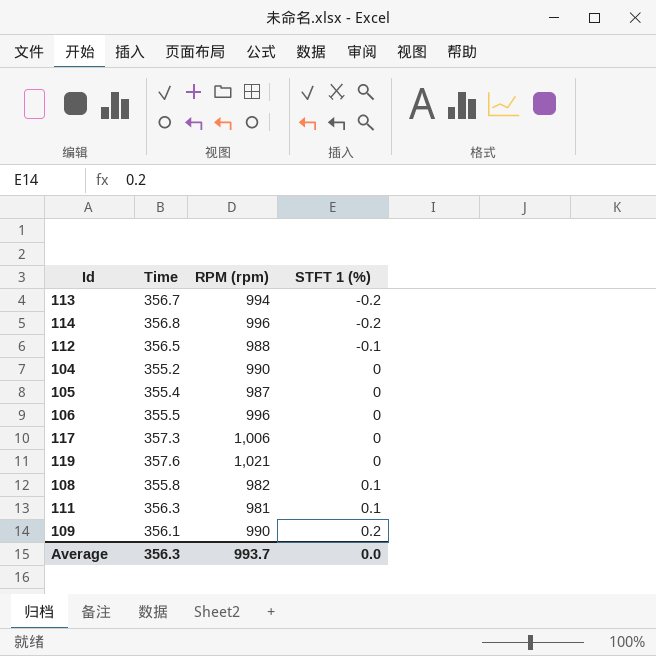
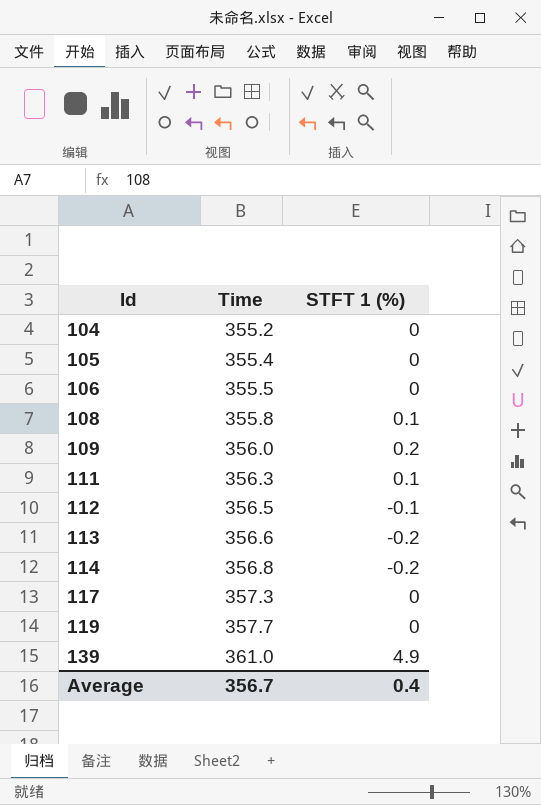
row order: STFT 1 (%) ascending -> Id ascending
column RPM (rpm) | position: 3 -> none
109 | Time: 356.1 -> 356.0
113 | Time: 356.7 -> 356.6
119 | Time: 357.6 -> 357.7
row 139: none -> 361.0 | 4.9
Average | Time: 356.3 -> 356.7
Average | STFT 1 (%): 0.0 -> 0.4

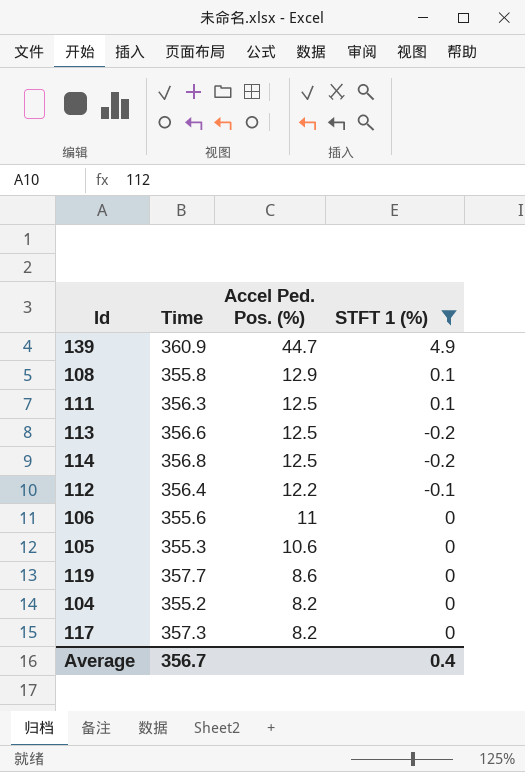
filter: none -> STFT 1 (%) != 0.2
row order: Id ascending -> Accel Ped. Pos. (%) descending
column Accel Ped. Pos. (%) | position: none -> 3
139 | Time: 361.0 -> 360.9
112 | Time: 356.5 -> 356.4
106 | Time: 355.5 -> 355.6
105 | Time: 355.4 -> 355.3

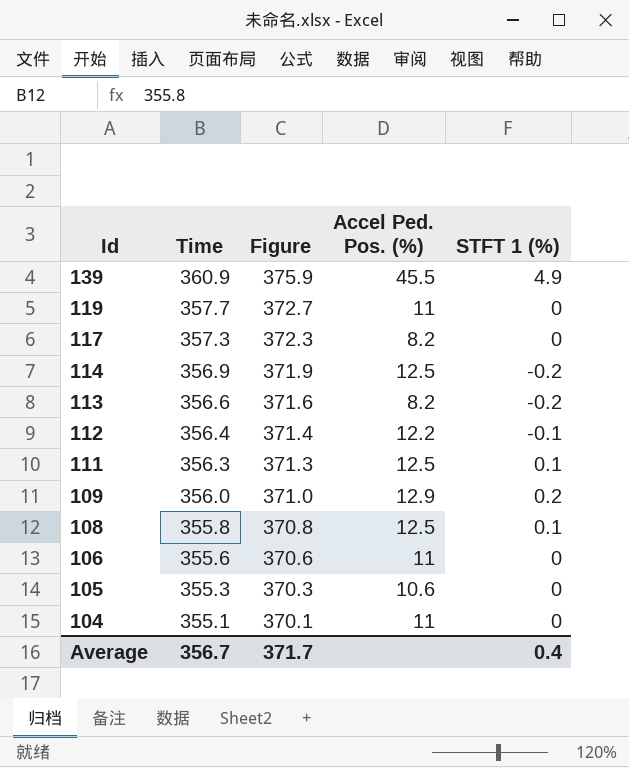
filter: STFT 1 (%) != 0.2 -> none
row order: Accel Ped. Pos. (%) descending -> Id descending
column Figure | formula: none -> [Time] + 15
139 | Accel Ped. Pos. (%): 44.7 -> 45.5
119 | Accel Ped. Pos. (%): 8.6 -> 11
114 | Time: 356.8 -> 356.9
113 | Accel Ped. Pos. (%): 12.5 -> 8.2
108 | Accel Ped. Pos. (%): 12.9 -> 12.5
104 | Time: 355.2 -> 355.1
104 | Accel Ped. Pos. (%): 8.2 -> 11

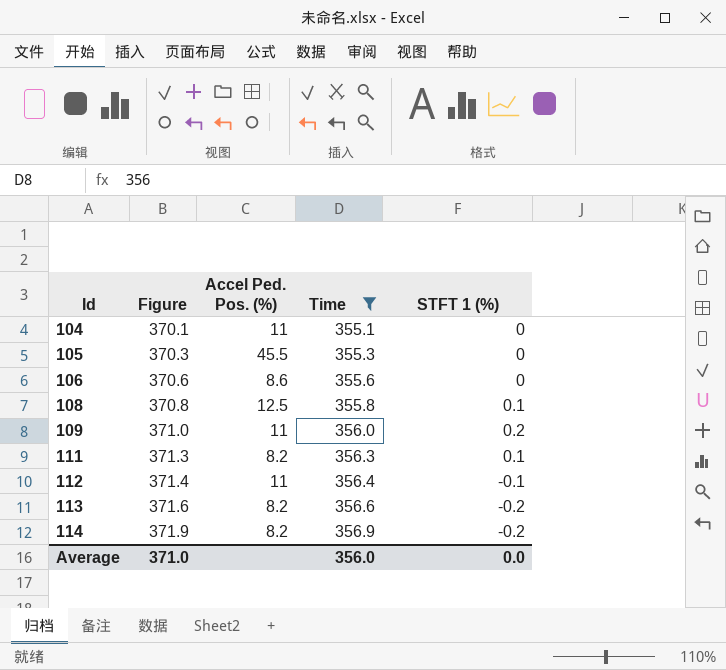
filter: none -> Time <= 356.9
row order: Id descending -> Id ascending
column Time | position: 2 -> 4
105 | Accel Ped. Pos. (%): 10.6 -> 45.5
106 | Accel Ped. Pos. (%): 11 -> 8.6
109 | Accel Ped. Pos. (%): 12.9 -> 11
111 | Accel Ped. Pos. (%): 12.5 -> 8.2
112 | Accel Ped. Pos. (%): 12.2 -> 11
114 | Accel Ped. Pos. (%): 12.5 -> 8.2
Average | Figure: 371.7 -> 371.0
Average | Time: 356.7 -> 356.0
Average | STFT 1 (%): 0.4 -> 0.0

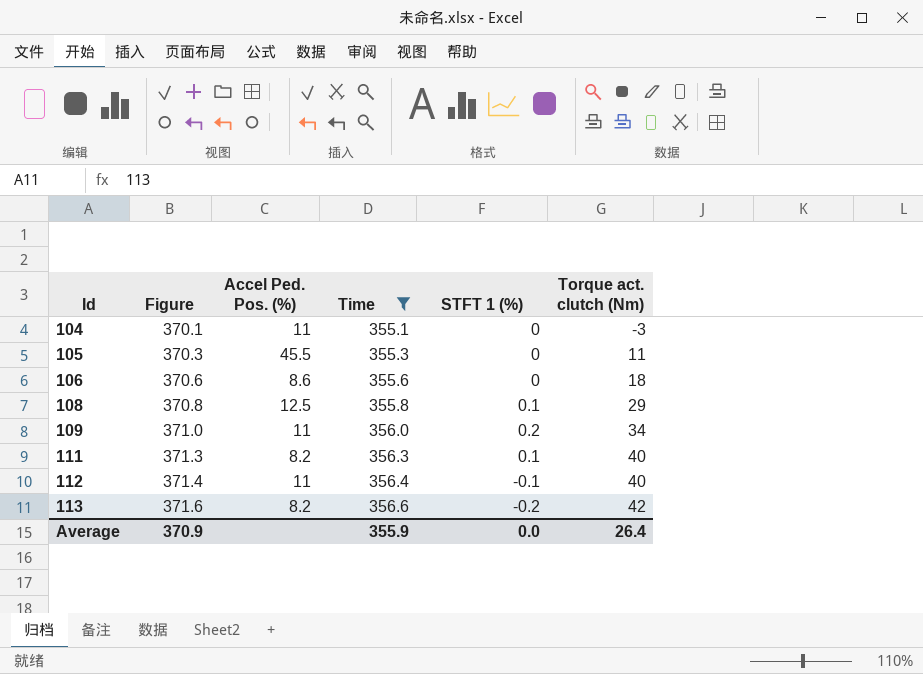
column Torque act. clutch (Nm) | position: none -> 6
row 114: 371.9 | 8.2 | 356.9 | -0.2 -> none
Average | Figure: 371.0 -> 370.9
Average | Time: 356.0 -> 355.9

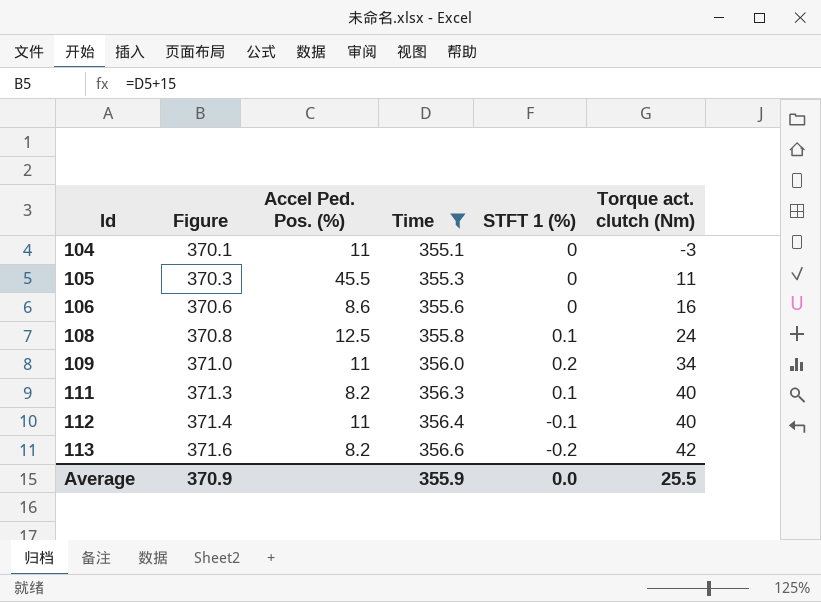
106 | Torque act. clutch (Nm): 18 -> 16
108 | Torque act. clutch (Nm): 29 -> 24
Average | Torque act. clutch (Nm): 26.4 -> 25.5

